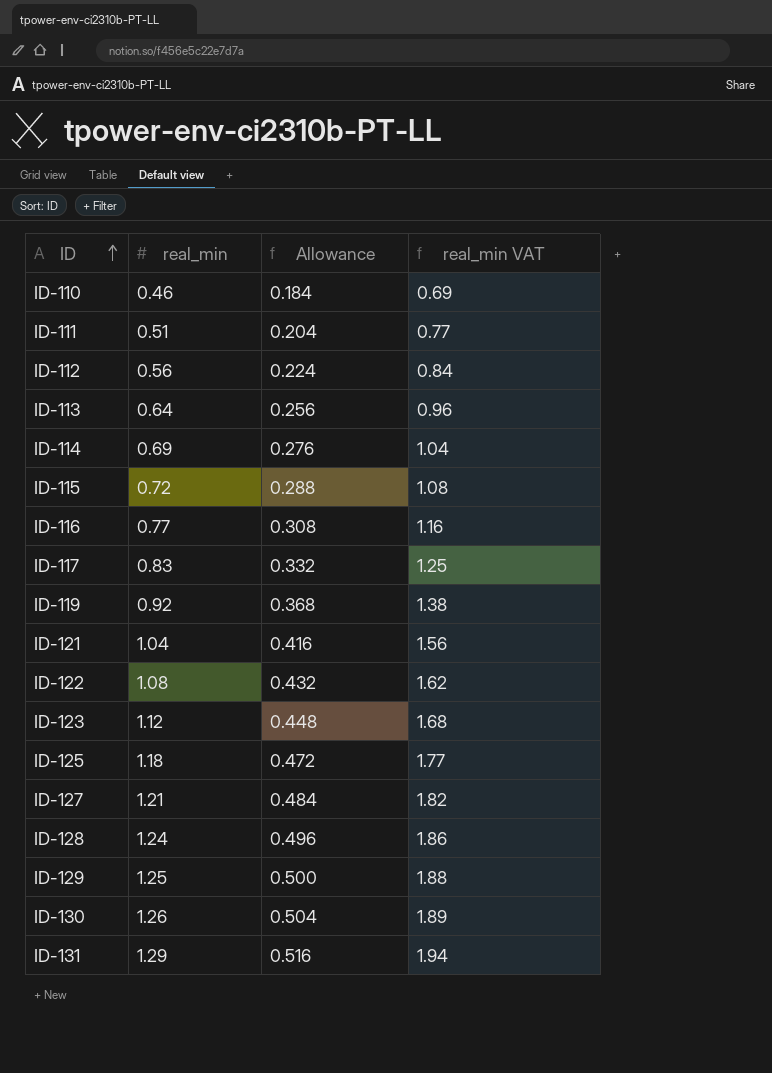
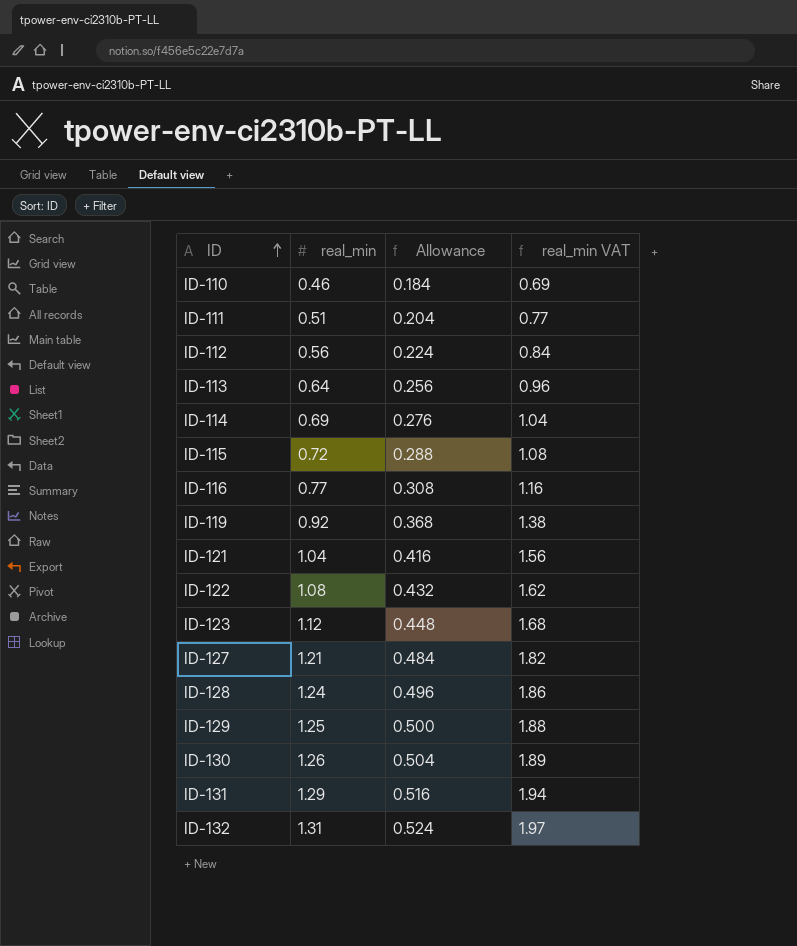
row ID-117: 0.83 | 0.332 | 1.25 -> none
row ID-125: 1.18 | 0.472 | 1.77 -> none
row ID-132: none -> 1.31 | 0.524 | 1.97

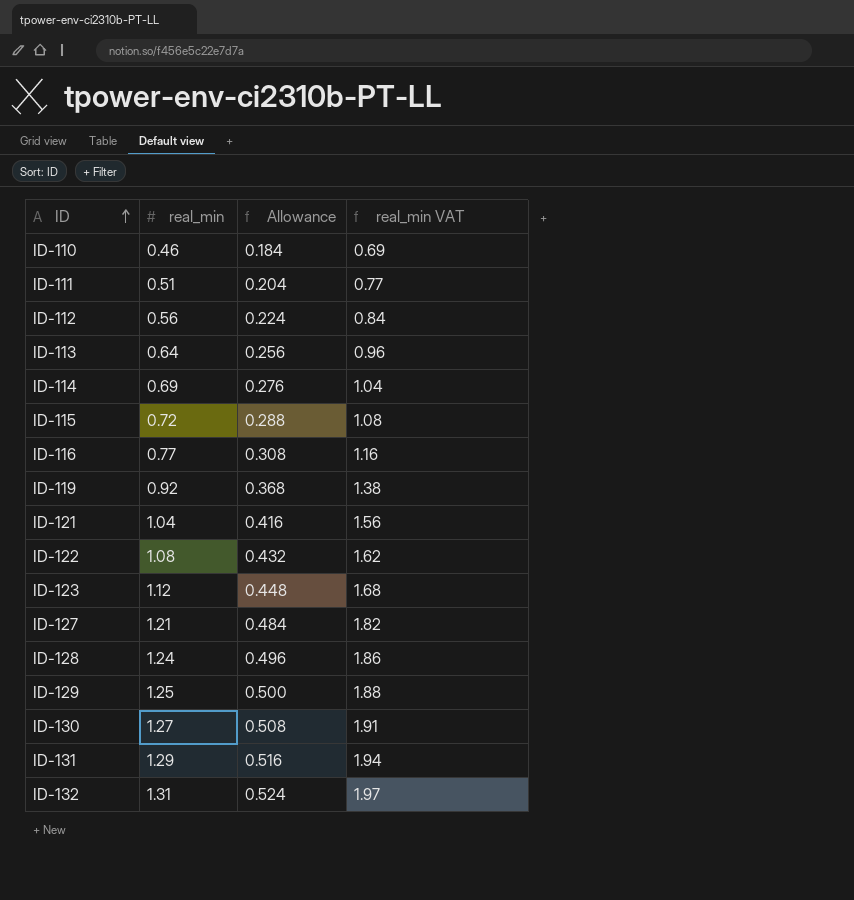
ID-130 | real_min: 1.26 -> 1.27
ID-130 | Allowance: 0.504 -> 0.508
ID-130 | real_min VAT: 1.89 -> 1.91

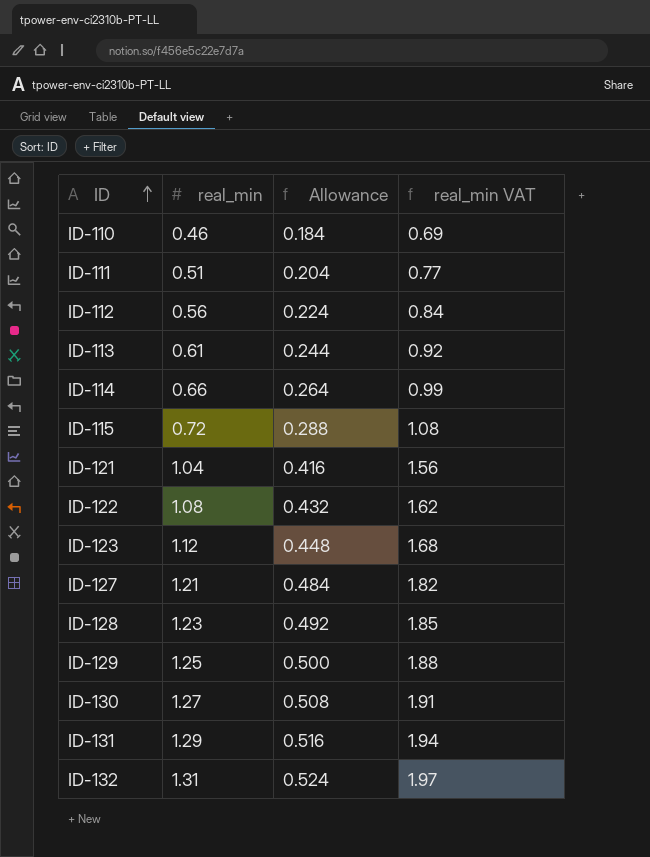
row ID-116: 0.77 | 0.308 | 1.16 -> none
row ID-119: 0.92 | 0.368 | 1.38 -> none
ID-113 | real_min: 0.64 -> 0.61
ID-113 | Allowance: 0.256 -> 0.244
ID-113 | real_min VAT: 0.96 -> 0.92
ID-114 | real_min: 0.69 -> 0.66
ID-114 | Allowance: 0.276 -> 0.264
ID-114 | real_min VAT: 1.04 -> 0.99
ID-128 | real_min: 1.24 -> 1.23
ID-128 | Allowance: 0.496 -> 0.492
ID-128 | real_min VAT: 1.86 -> 1.85

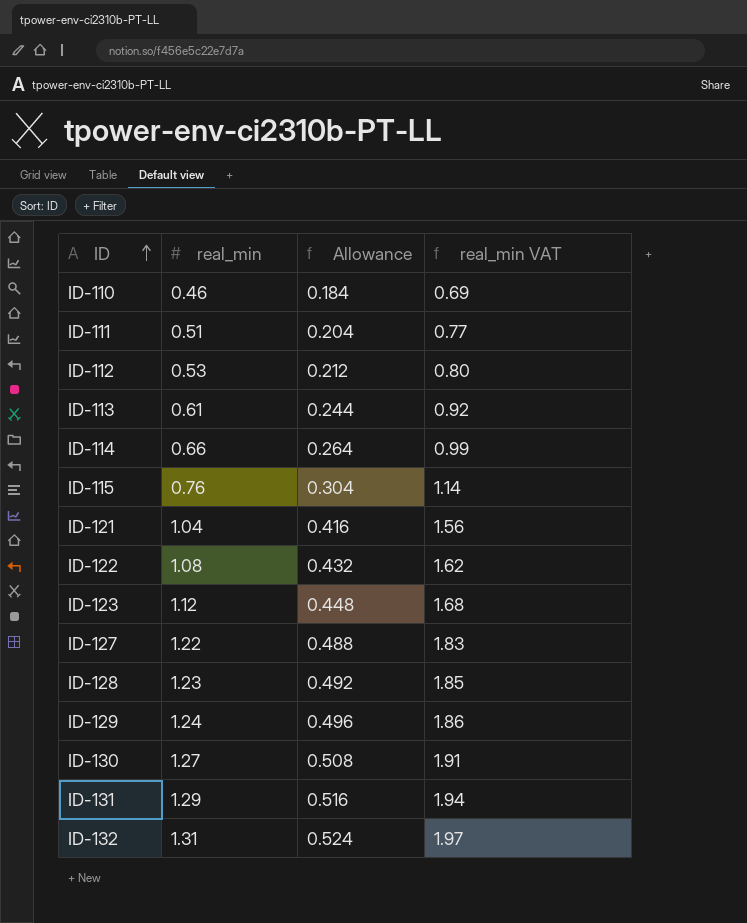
ID-112 | real_min: 0.56 -> 0.53
ID-112 | Allowance: 0.224 -> 0.212
ID-112 | real_min VAT: 0.84 -> 0.80
ID-115 | real_min: 0.72 -> 0.76
ID-115 | Allowance: 0.288 -> 0.304
ID-115 | real_min VAT: 1.08 -> 1.14
ID-127 | real_min: 1.21 -> 1.22
ID-127 | Allowance: 0.484 -> 0.488
ID-127 | real_min VAT: 1.82 -> 1.83
ID-129 | real_min: 1.25 -> 1.24
ID-129 | Allowance: 0.500 -> 0.496
ID-129 | real_min VAT: 1.88 -> 1.86

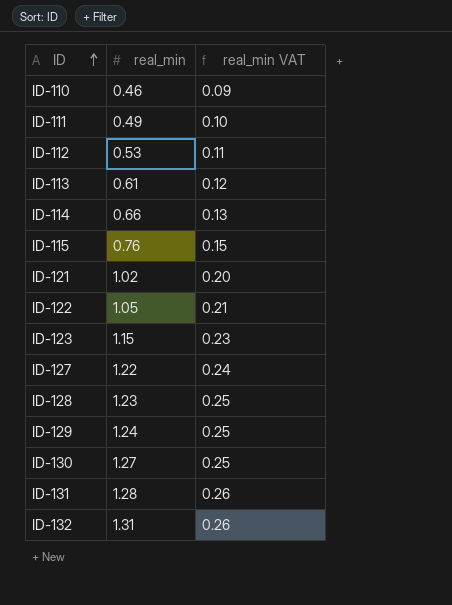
column Allowance | formula: [real_min] * 0.4 -> none
column real_min VAT | formula: [real_min] * 1.5 -> [real_min] * 0.2
ID-111 | real_min: 0.51 -> 0.49
ID-121 | real_min: 1.04 -> 1.02
ID-122 | real_min: 1.08 -> 1.05
ID-123 | real_min: 1.12 -> 1.15
ID-131 | real_min: 1.29 -> 1.28

